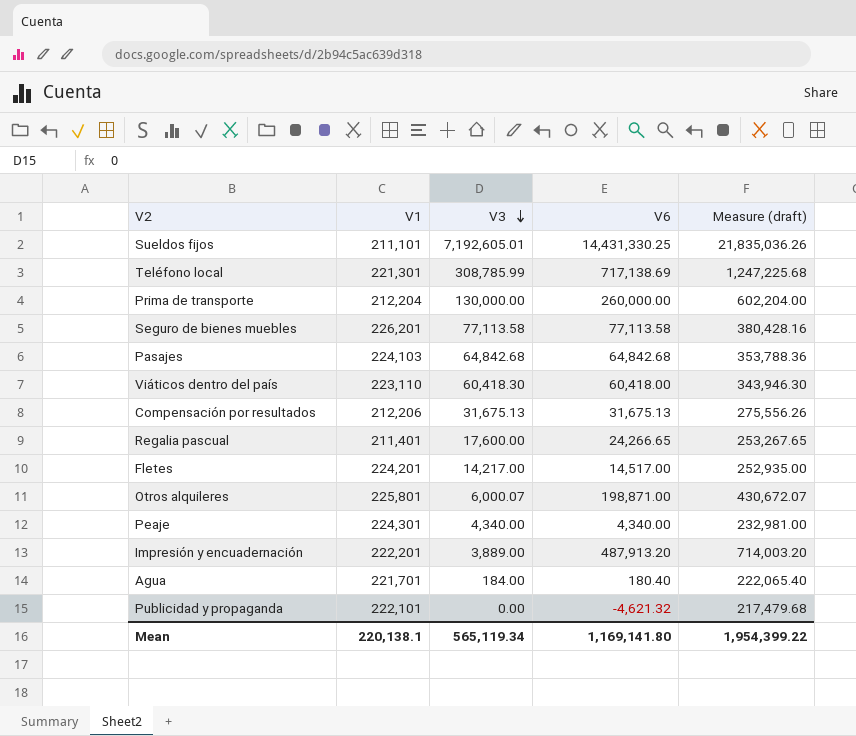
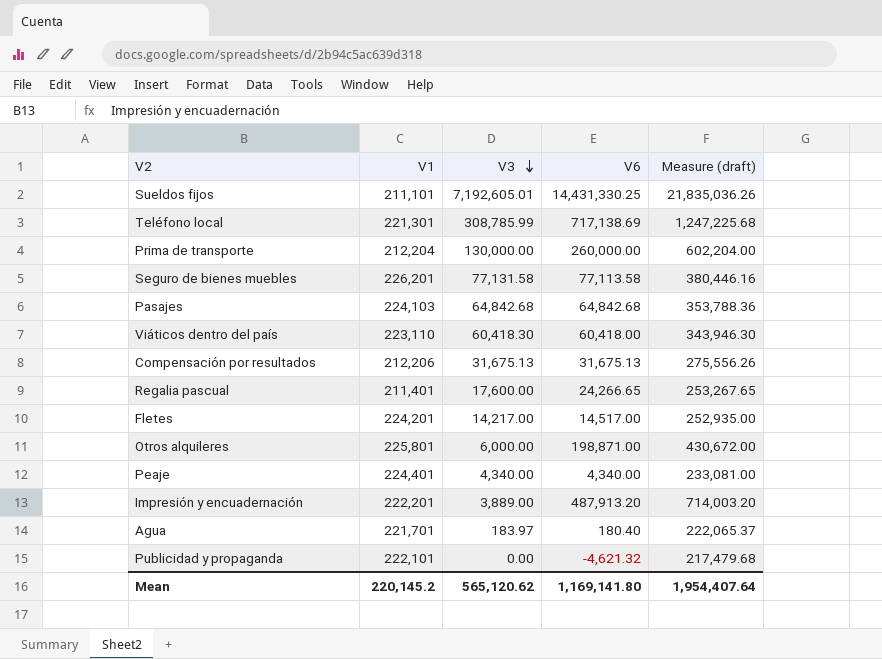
Seguro de bienes muebles | V3: 77,113.58 -> 77,131.58
Seguro de bienes muebles | Measure (draft): 380,428.16 -> 380,446.16
Otros alquileres | V3: 6,000.07 -> 6,000.00
Otros alquileres | Measure (draft): 430,672.07 -> 430,672.00
Peaje | V1: 224,301 -> 224,401
Peaje | Measure (draft): 232,981.00 -> 233,081.00
Agua | V3: 184.00 -> 183.97
Agua | Measure (draft): 222,065.40 -> 222,065.37
Mean | V1: 220,138.1 -> 220,145.2
Mean | V3: 565,119.34 -> 565,120.62
Mean | Measure (draft): 1,954,399.22 -> 1,954,407.64

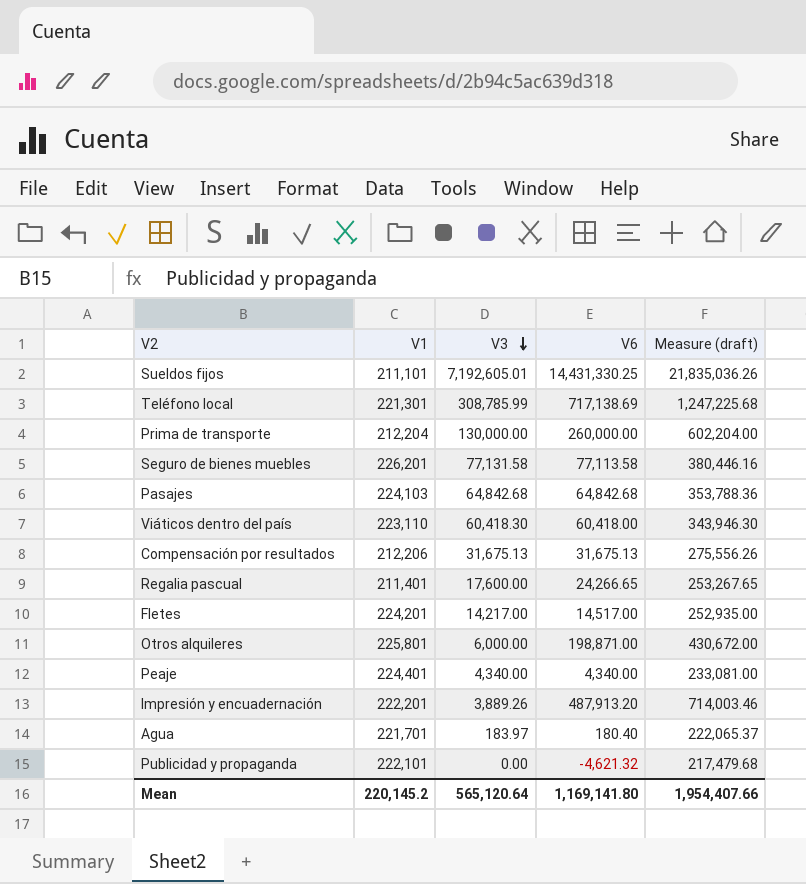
Impresión y encuadernación | V3: 3,889.00 -> 3,889.26
Impresión y encuadernación | Measure (draft): 714,003.20 -> 714,003.46
Mean | V3: 565,120.62 -> 565,120.64
Mean | Measure (draft): 1,954,407.64 -> 1,954,407.66

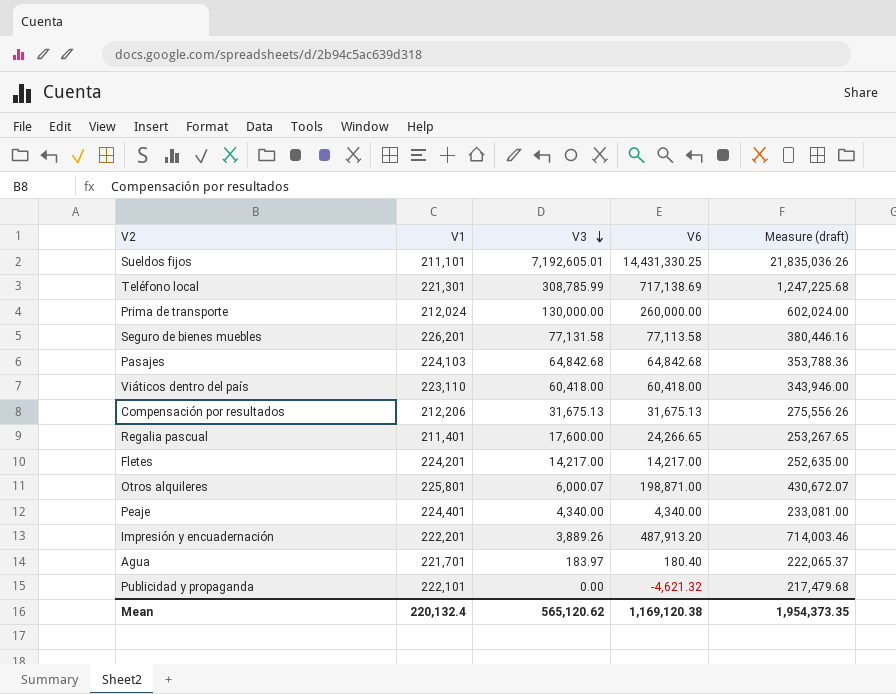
Prima de transporte | V1: 212,204 -> 212,024
Prima de transporte | Measure (draft): 602,204.00 -> 602,024.00
Viáticos dentro del país | V3: 60,418.30 -> 60,418.00
Viáticos dentro del país | Measure (draft): 343,946.30 -> 343,946.00
Fletes | V6: 14,517.00 -> 14,217.00
Fletes | Measure (draft): 252,935.00 -> 252,635.00
Otros alquileres | V3: 6,000.00 -> 6,000.07
Otros alquileres | Measure (draft): 430,672.00 -> 430,672.07
Mean | V1: 220,145.2 -> 220,132.4
Mean | V3: 565,120.64 -> 565,120.62
Mean | V6: 1,169,141.80 -> 1,169,120.38
Mean | Measure (draft): 1,954,407.66 -> 1,954,373.35

